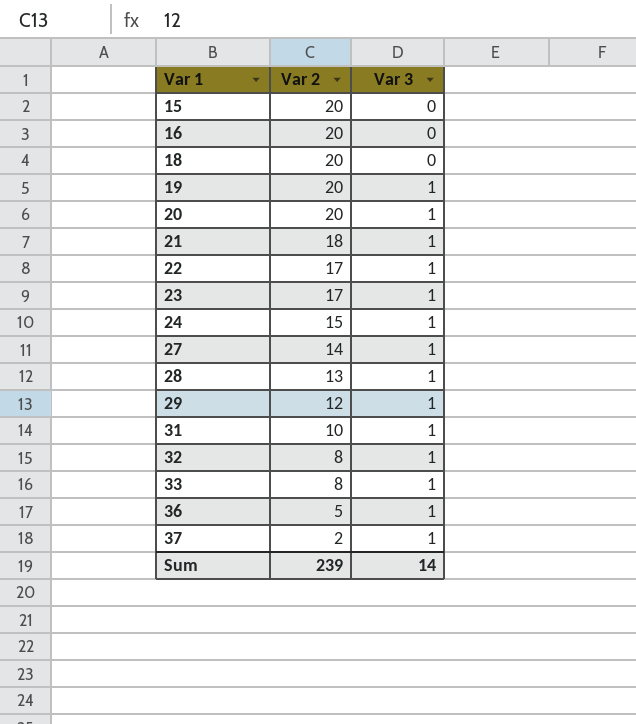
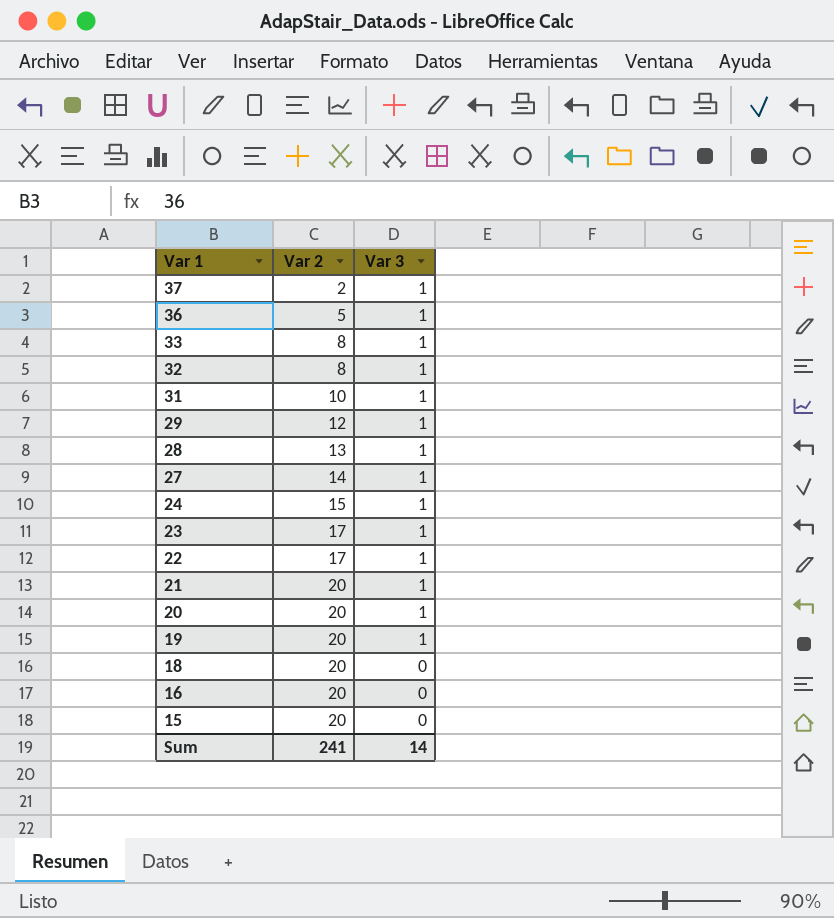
row order: Var 1 ascending -> Var 1 descending
21 | Var 2: 18 -> 20
Sum | Var 2: 239 -> 241

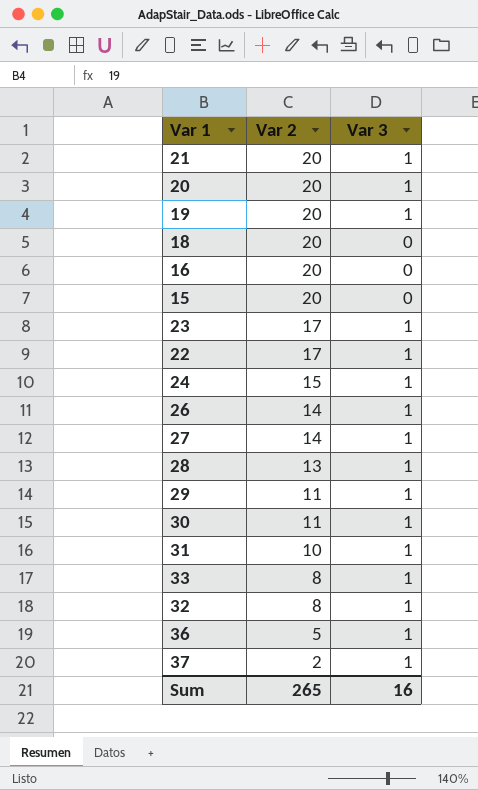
row order: Var 1 descending -> Var 2 descending
row 26: none -> 14 | 1
29 | Var 2: 12 -> 11
row 30: none -> 11 | 1
Sum | Var 2: 241 -> 265
Sum | Var 3: 14 -> 16

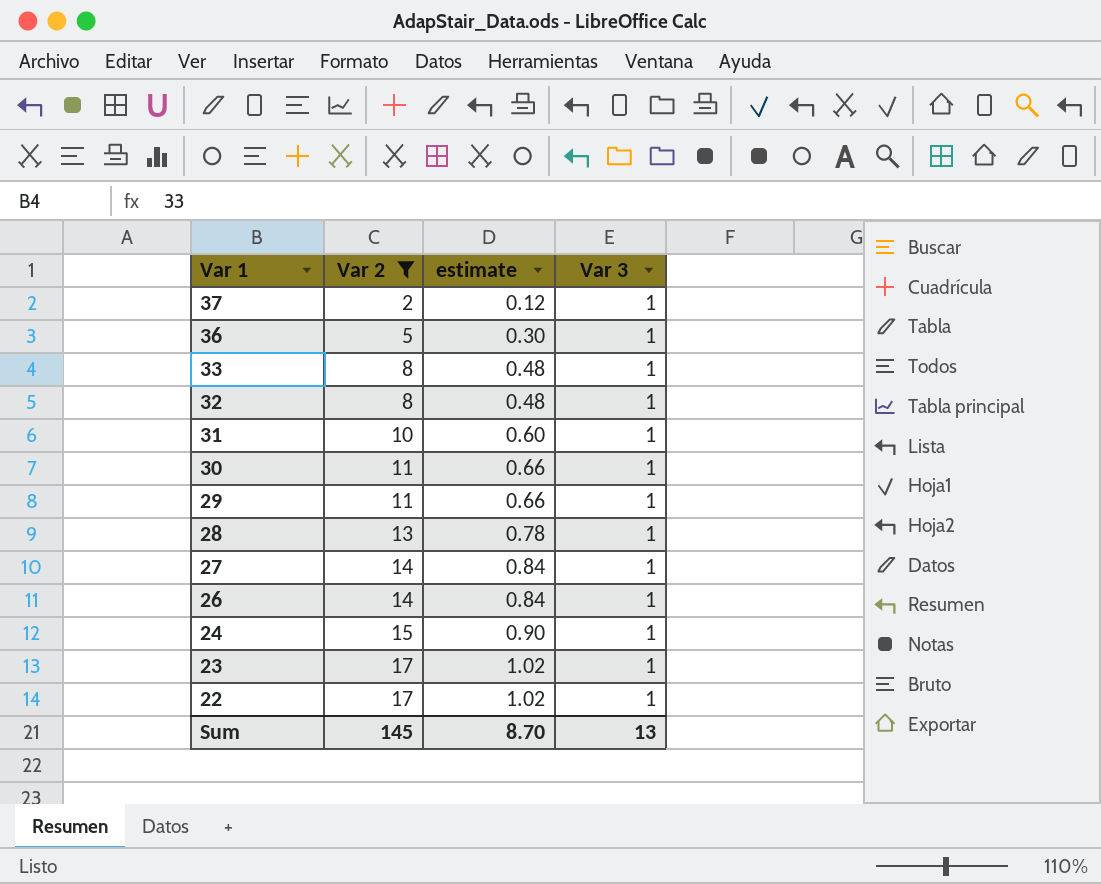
filter: none -> Var 2 != 20
row order: Var 2 descending -> Var 1 descending
column estimate | formula: none -> [Var 2] * 0.06
Sum | Var 2: 265 -> 145
Sum | Var 3: 16 -> 13

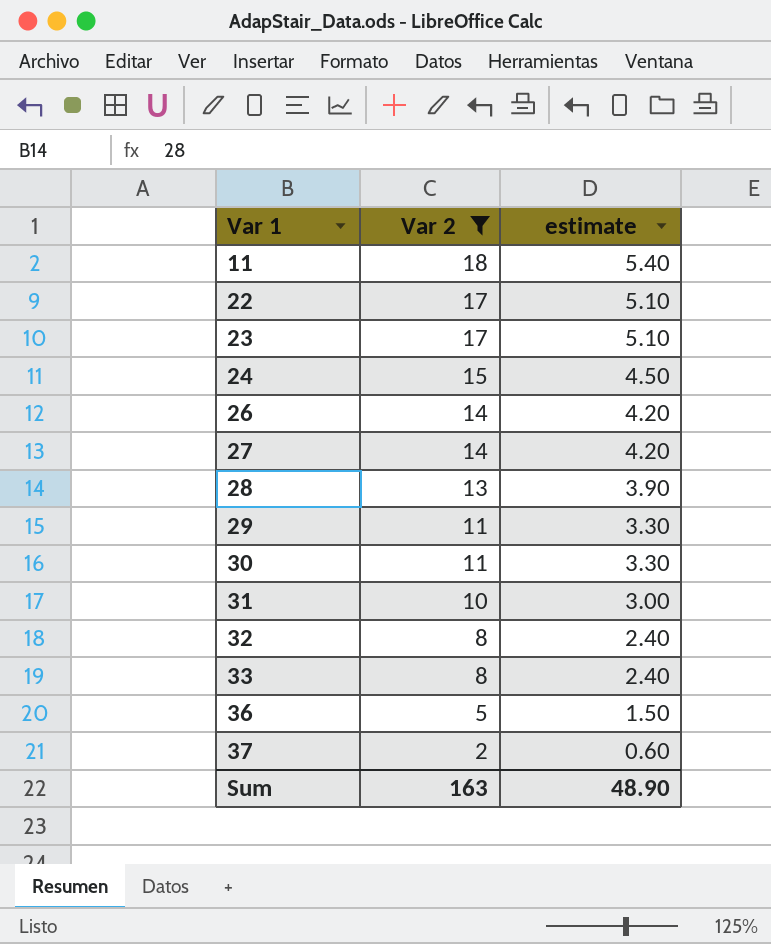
row order: Var 1 descending -> Var 1 ascending
column Var 3 | position: 4 -> none
column estimate | formula: [Var 2] * 0.06 -> [Var 2] * 0.3
row 11: none -> 18 | 5.40
Sum | Var 2: 145 -> 163
Sum | estimate: 8.70 -> 48.90

